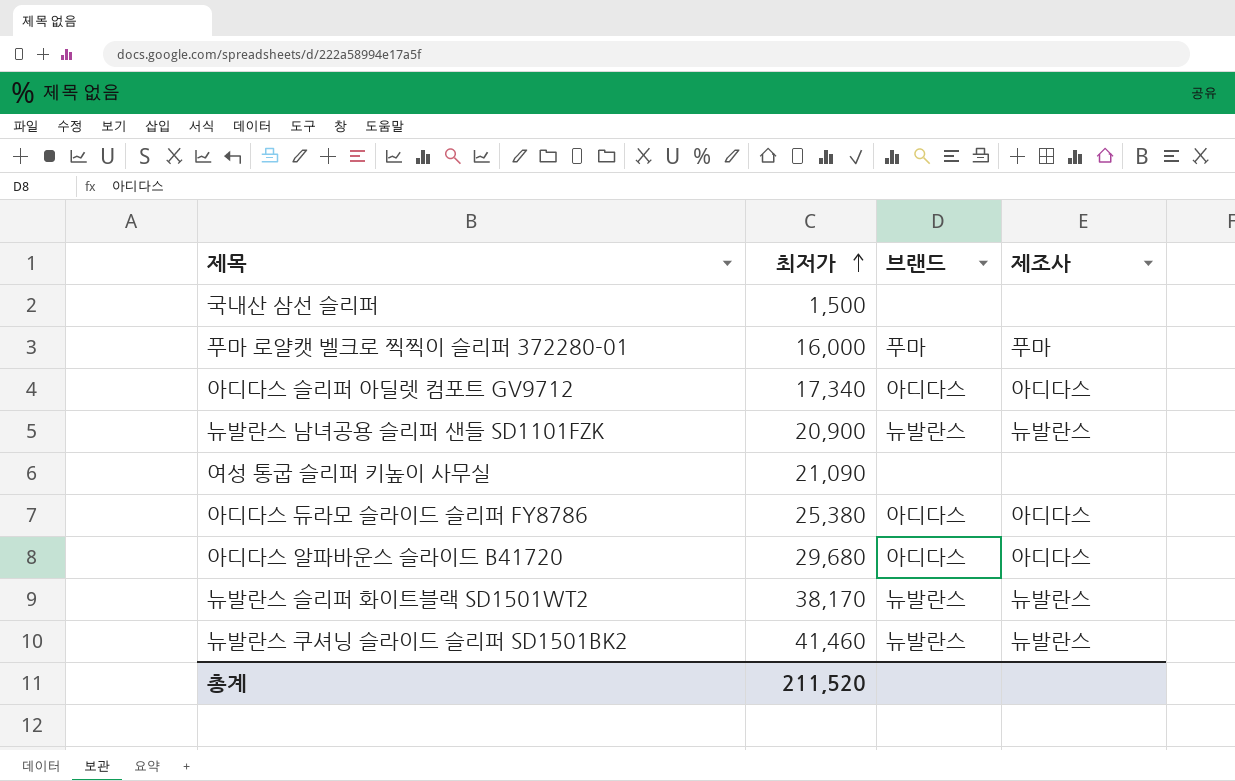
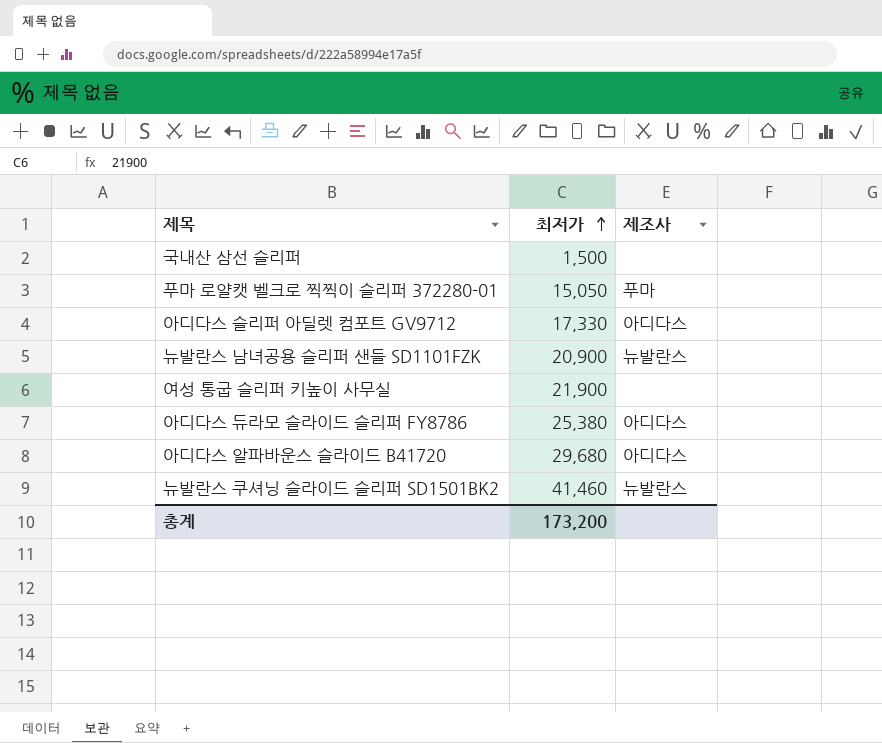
column 브랜드 | position: 3 -> none
row 뉴발란스 슬리퍼 화이트블랙 SD1501WT2: 38,170 | 뉴발란스 | 뉴발란스 -> none
푸마 로얄캣 벨크로 찍찍이 슬리퍼 372280-01 | 최저가: 16,000 -> 15,050
아디다스 슬리퍼 아딜렛 컴포트 GV9712 | 최저가: 17,340 -> 17,330
여성 통굽 슬리퍼 키높이 사무실 | 최저가: 21,090 -> 21,900
총계 | 최저가: 211,520 -> 173,200

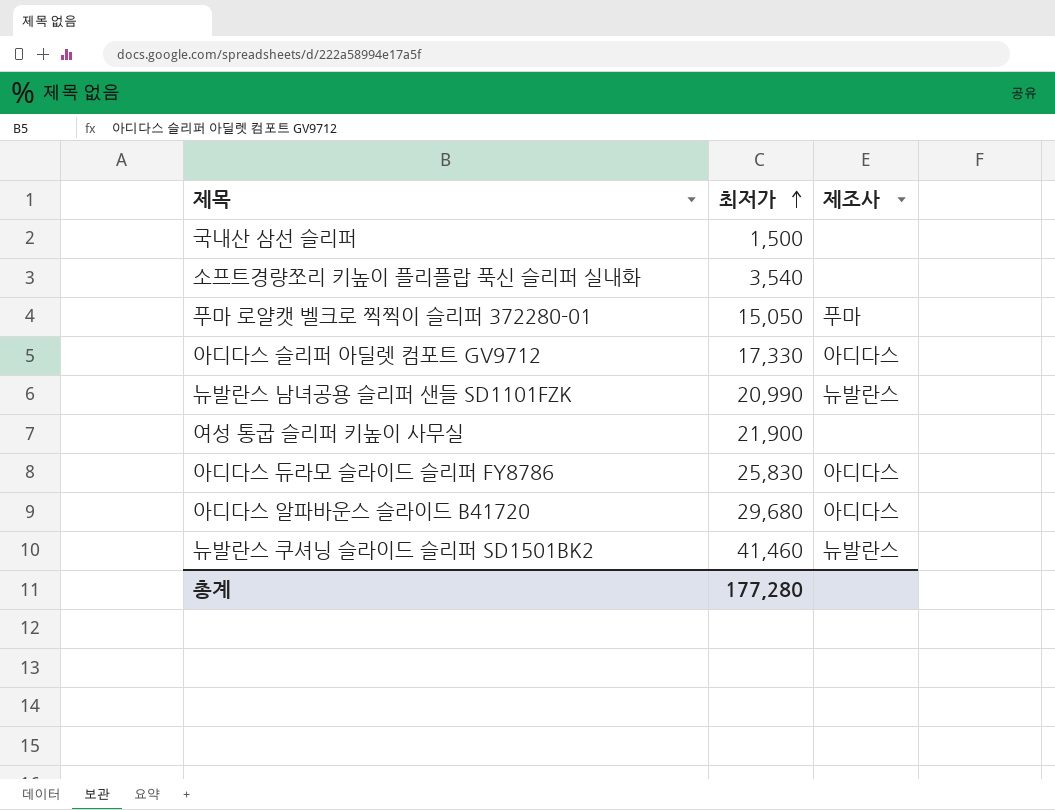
row 소프트경량쪼리 키높이 플리플랍 푹신 슬리퍼 실내화: none -> 3,540 | none
뉴발란스 남녀공용 슬리퍼 샌들 SD1101FZK | 최저가: 20,900 -> 20,990
아디다스 듀라모 슬라이드 슬리퍼 FY8786 | 최저가: 25,380 -> 25,830
총계 | 최저가: 173,200 -> 177,280

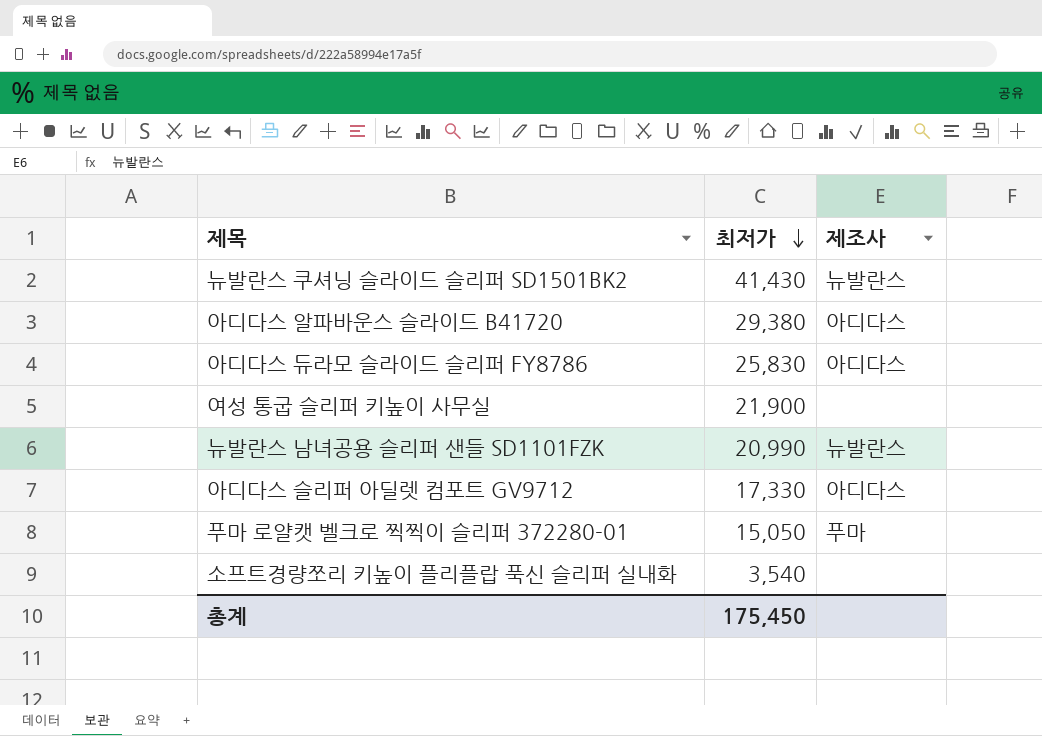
row order: 최저가 ascending -> 최저가 descending
row 국내산 삼선 슬리퍼: 1,500 | none -> none
뉴발란스 쿠셔닝 슬라이드 슬리퍼 SD1501BK2 | 최저가: 41,460 -> 41,430
아디다스 알파바운스 슬라이드 B41720 | 최저가: 29,680 -> 29,380
총계 | 최저가: 177,280 -> 175,450

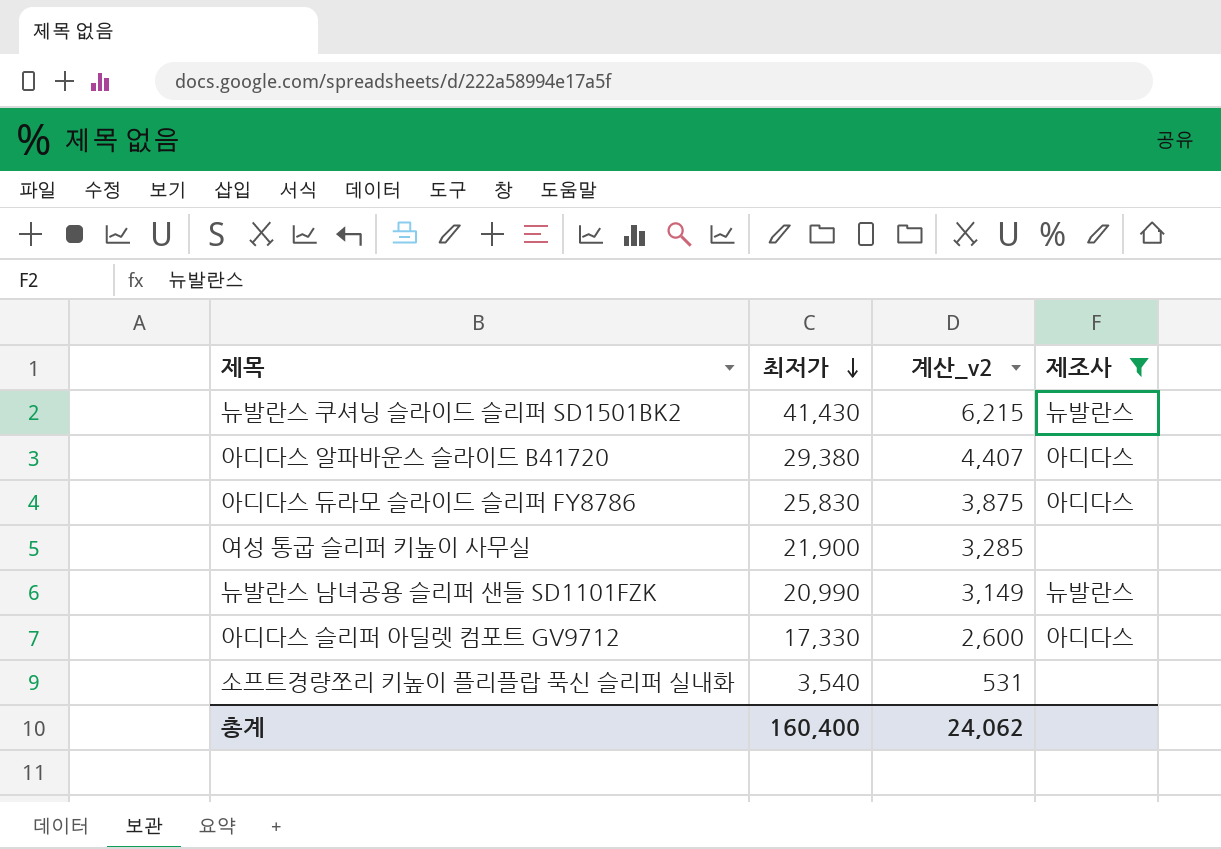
filter: none -> 제조사 != 푸마
column 계산_v2 | formula: none -> [최저가] * 0.15
총계 | 최저가: 175,450 -> 160,400

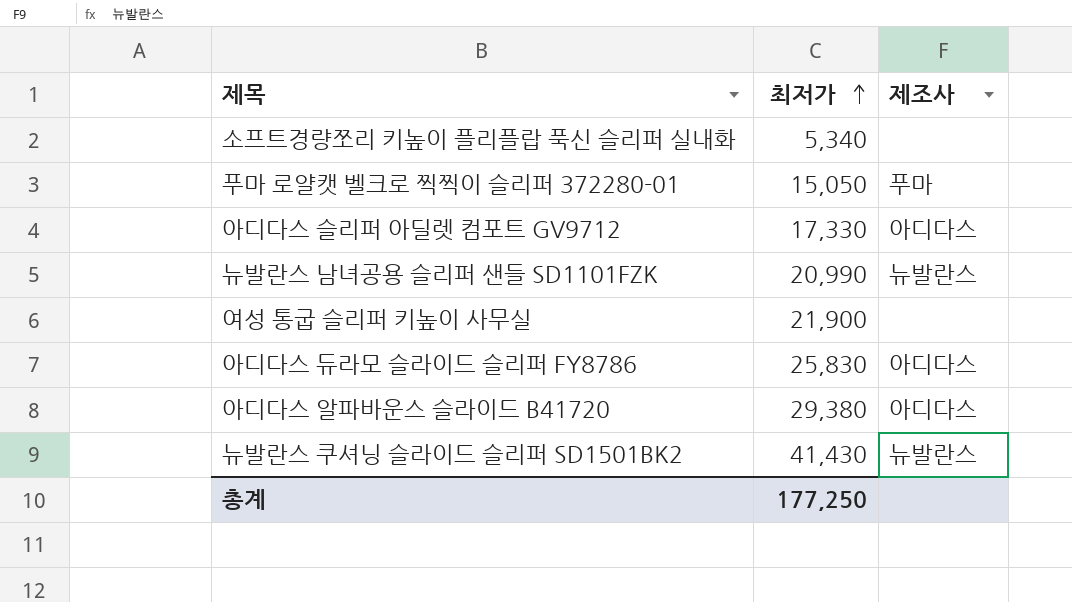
filter: 제조사 != 푸마 -> none
row order: 최저가 descending -> 최저가 ascending
column 계산_v2 | formula: [최저가] * 0.15 -> none
소프트경량쪼리 키높이 플리플랍 푹신 슬리퍼 실내화 | 최저가: 3,540 -> 5,340
총계 | 최저가: 160,400 -> 177,250

